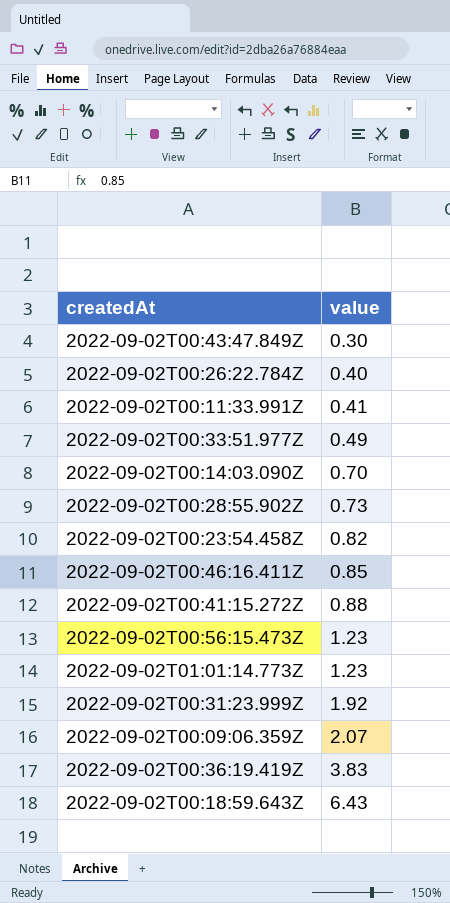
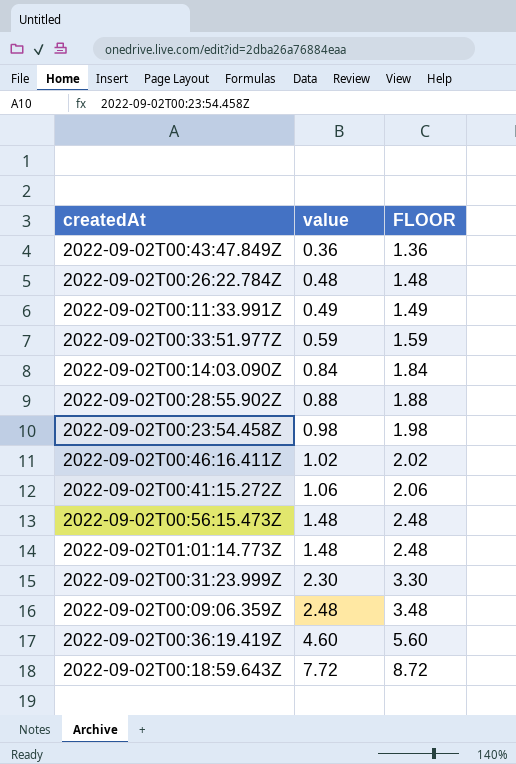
column FLOOR | formula: none -> [value] + 1
2022-09-02T00:43:47.849Z | value: 0.30 -> 0.36
2022-09-02T00:26:22.784Z | value: 0.40 -> 0.48
2022-09-02T00:11:33.991Z | value: 0.41 -> 0.49
2022-09-02T00:33:51.977Z | value: 0.49 -> 0.59
2022-09-02T00:14:03.090Z | value: 0.70 -> 0.84
2022-09-02T00:28:55.902Z | value: 0.73 -> 0.88
2022-09-02T00:23:54.458Z | value: 0.82 -> 0.98
2022-09-02T00:46:16.411Z | value: 0.85 -> 1.02
2022-09-02T00:41:15.272Z | value: 0.88 -> 1.06
2022-09-02T00:56:15.473Z | value: 1.23 -> 1.48
2022-09-02T01:01:14.773Z | value: 1.23 -> 1.48
2022-09-02T00:31:23.999Z | value: 1.92 -> 2.30
2022-09-02T00:09:06.359Z | value: 2.07 -> 2.48
2022-09-02T00:36:19.419Z | value: 3.83 -> 4.60
2022-09-02T00:18:59.643Z | value: 6.43 -> 7.72

